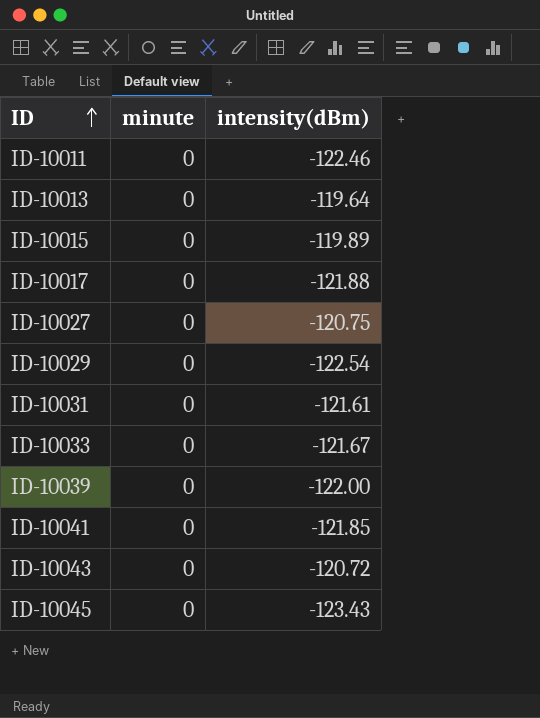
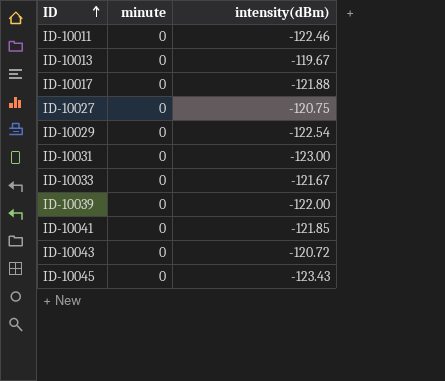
row ID-10015: 0 | -119.89 -> none
ID-10013 | intensity(dBm): -119.64 -> -119.67
ID-10031 | intensity(dBm): -121.61 -> -123.00

